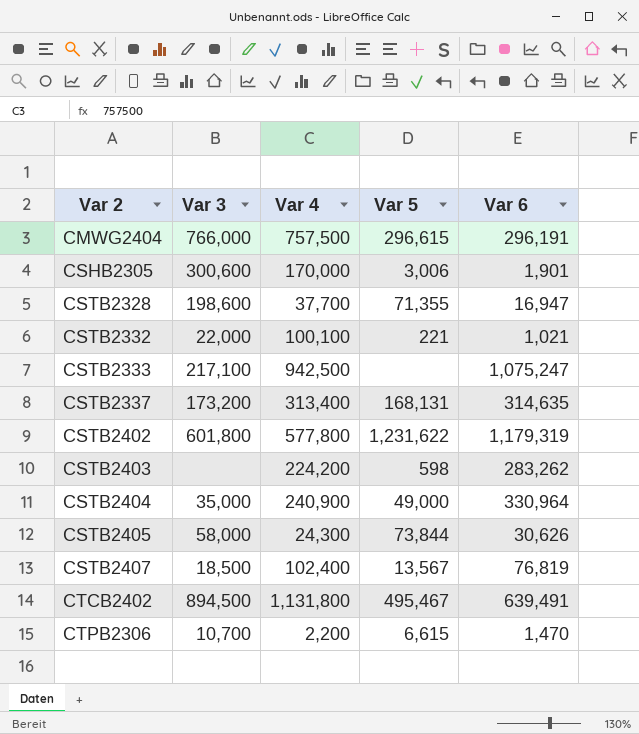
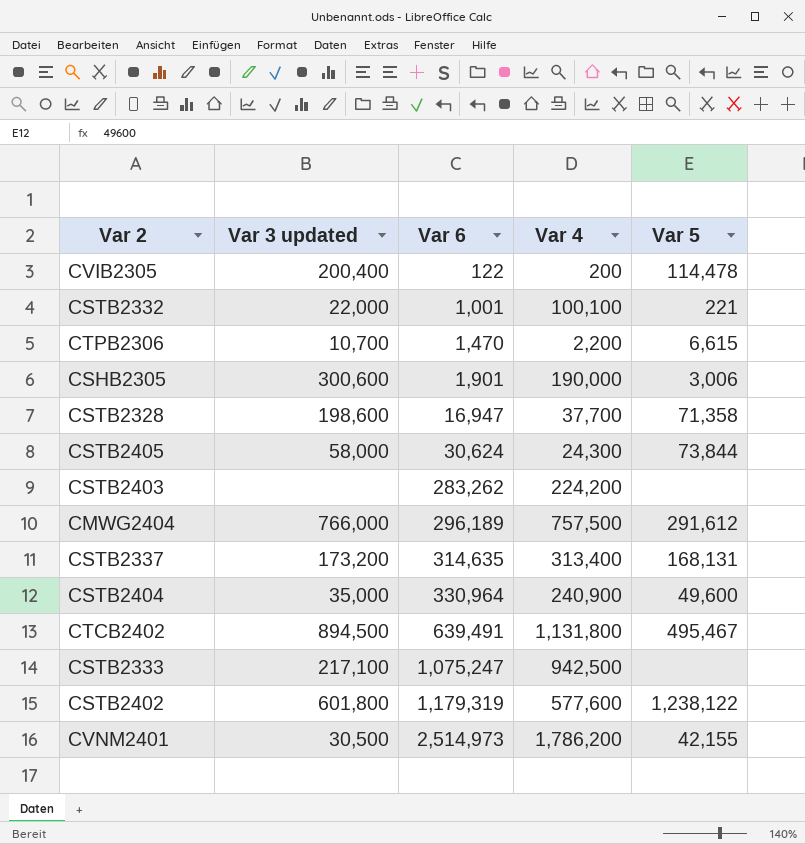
row order: Var 2 ascending -> Var 6 ascending
column name: Var 3 -> Var 3 updated
column Var 6 | position: 5 -> 3
row CSTB2407: 18,500 | 102,400 | 13,567 | 76,819 -> none
row CVIB2305: none -> 200,400 | 122 | 200 | 114,478
CSTB2332 | Var 6: 1,021 -> 1,001
CSHB2305 | Var 4: 170,000 -> 190,000
CSTB2328 | Var 5: 71,355 -> 71,358
CSTB2405 | Var 6: 30,626 -> 30,624
CSTB2403 | Var 5: 598 -> none
CMWG2404 | Var 6: 296,191 -> 296,189
CMWG2404 | Var 5: 296,615 -> 291,612
CSTB2404 | Var 5: 49,000 -> 49,600
CSTB2402 | Var 4: 577,800 -> 577,600
CSTB2402 | Var 5: 1,231,622 -> 1,238,122
row CVNM2401: none -> 30,500 | 2,514,973 | 1,786,200 | 42,155

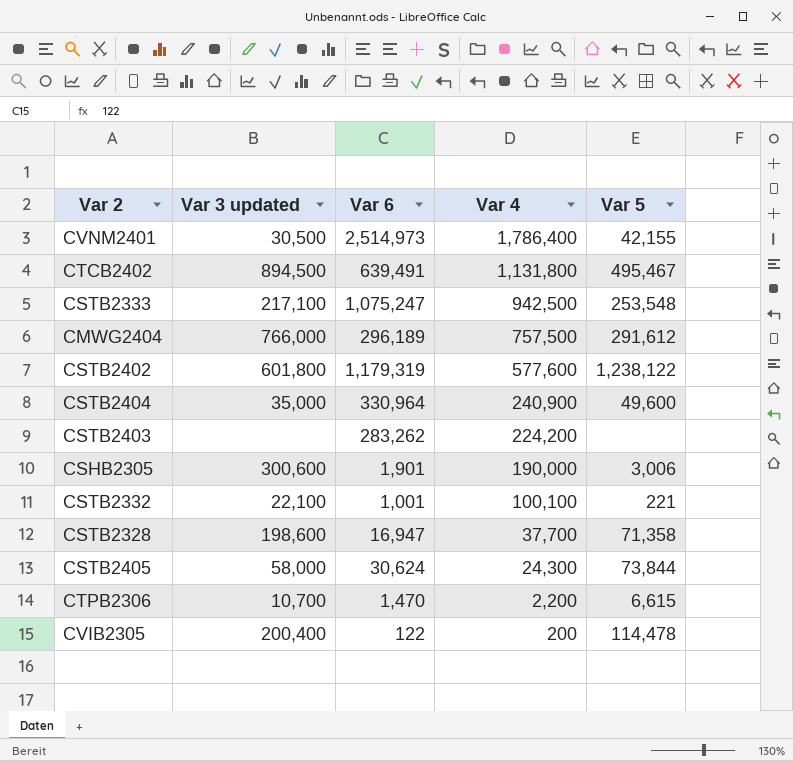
row order: Var 6 ascending -> Var 4 descending
row CSTB2337: 173,200 | 314,635 | 313,400 | 168,131 -> none
CVNM2401 | Var 4: 1,786,200 -> 1,786,400
CSTB2333 | Var 5: none -> 253,548
CSTB2332 | Var 3 updated: 22,000 -> 22,100

